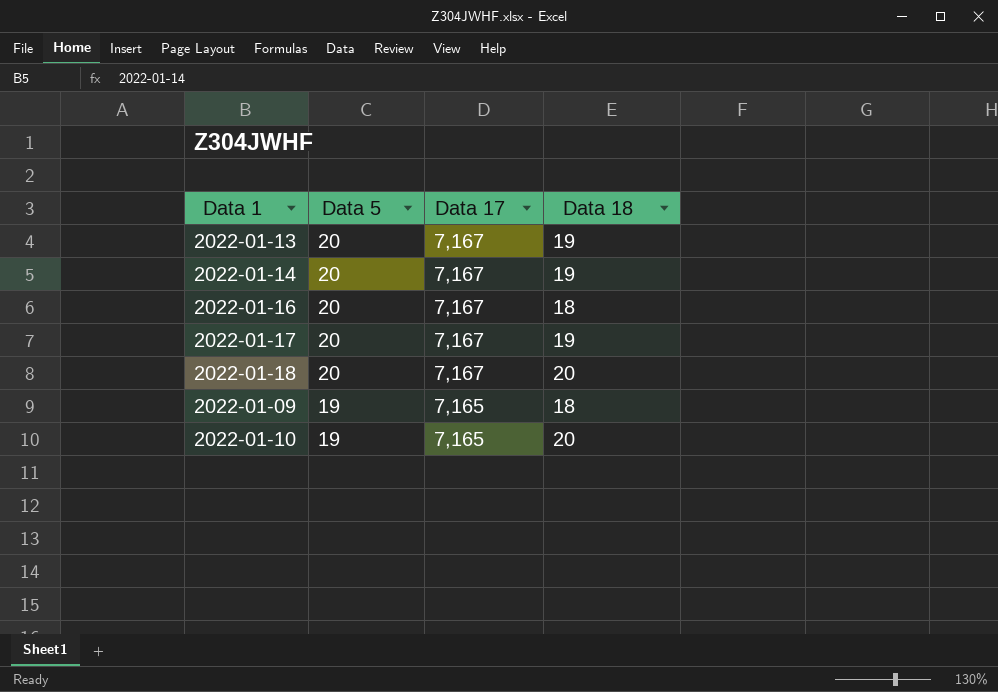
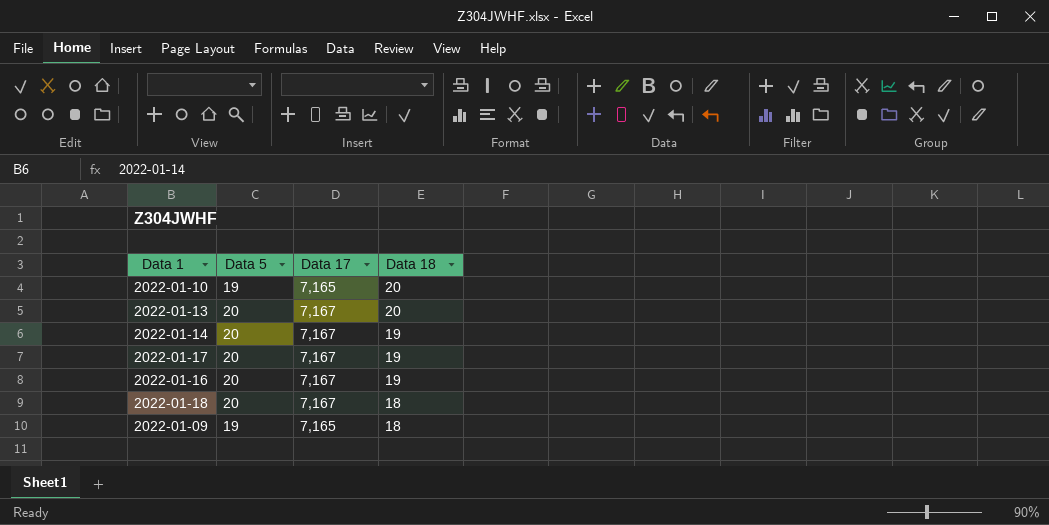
row order: Data 5 descending -> Data 18 descending
2022-01-13 | Data 18: 19 -> 20
2022-01-16 | Data 18: 18 -> 19
2022-01-18 | Data 18: 20 -> 18

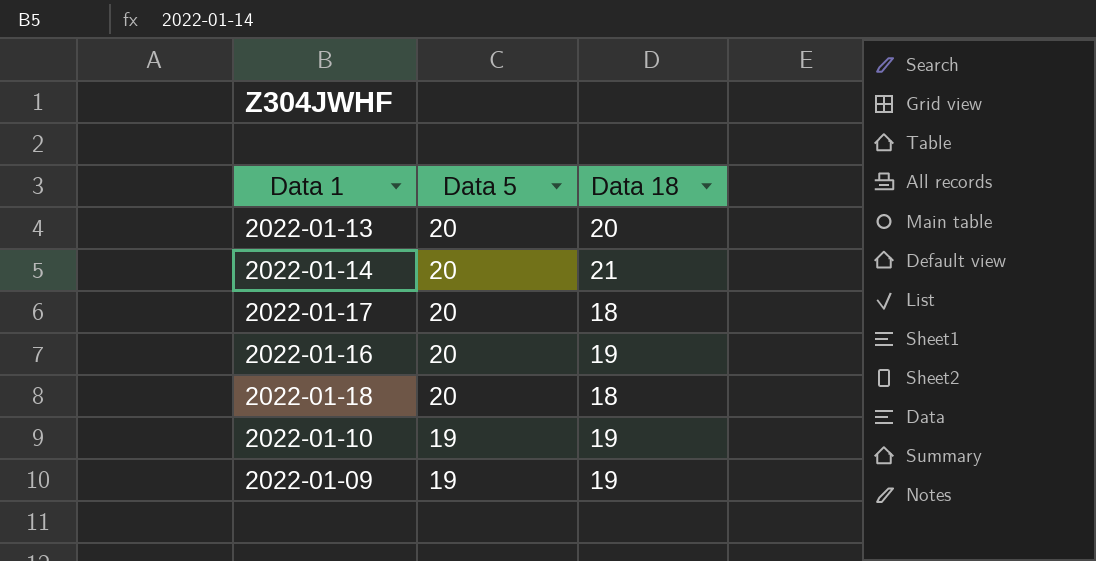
row order: Data 18 descending -> Data 5 descending
column Data 17 | position: 3 -> none
2022-01-14 | Data 18: 19 -> 21
2022-01-17 | Data 18: 19 -> 18
2022-01-10 | Data 18: 20 -> 19
2022-01-09 | Data 18: 18 -> 19

